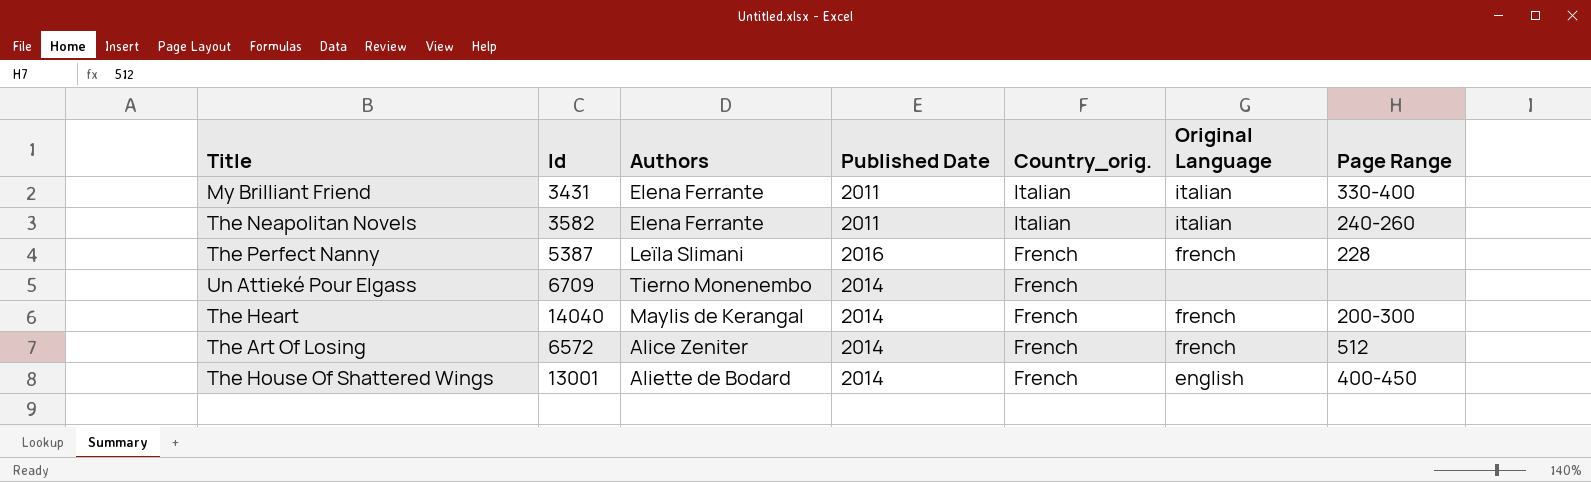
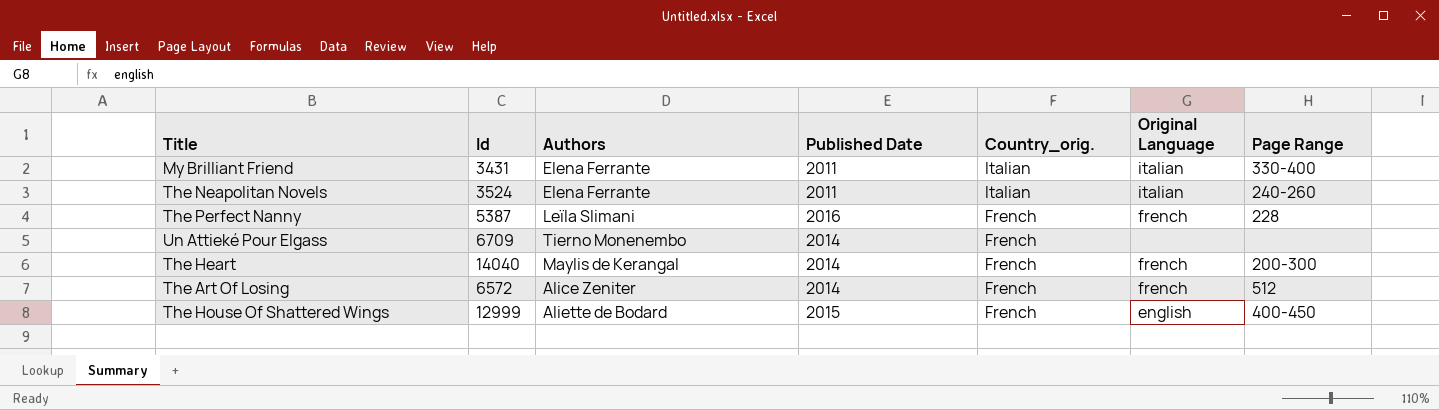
The Neapolitan Novels | Id: 3582 -> 3524
The House Of Shattered Wings | Id: 13001 -> 12999
The House Of Shattered Wings | Published Date: 2014 -> 2015

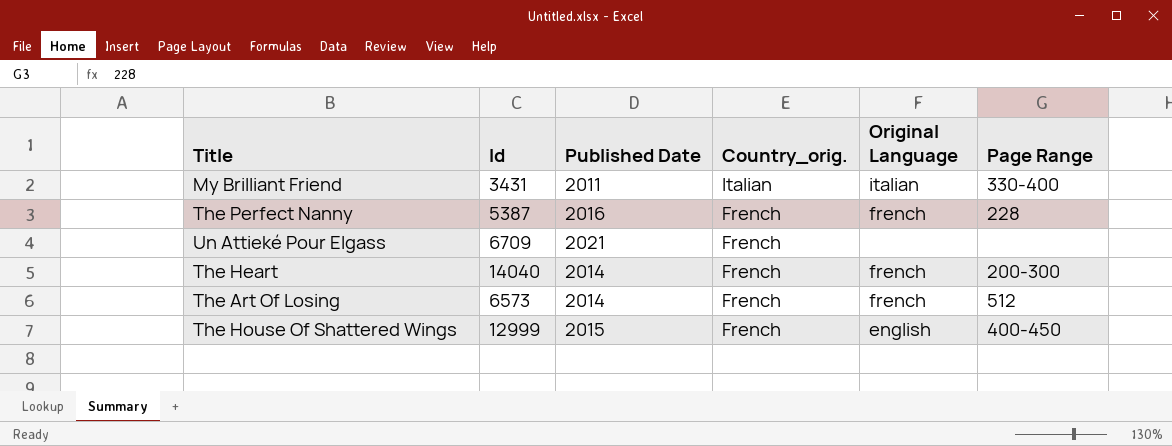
column Authors | position: 3 -> none
row The Neapolitan Novels: 3524 | Elena Ferrante | 2011 | Italian | italian | 240-260 -> none
Un Attieké Pour Elgass | Published Date: 2014 -> 2021
The Art Of Losing | Id: 6572 -> 6573

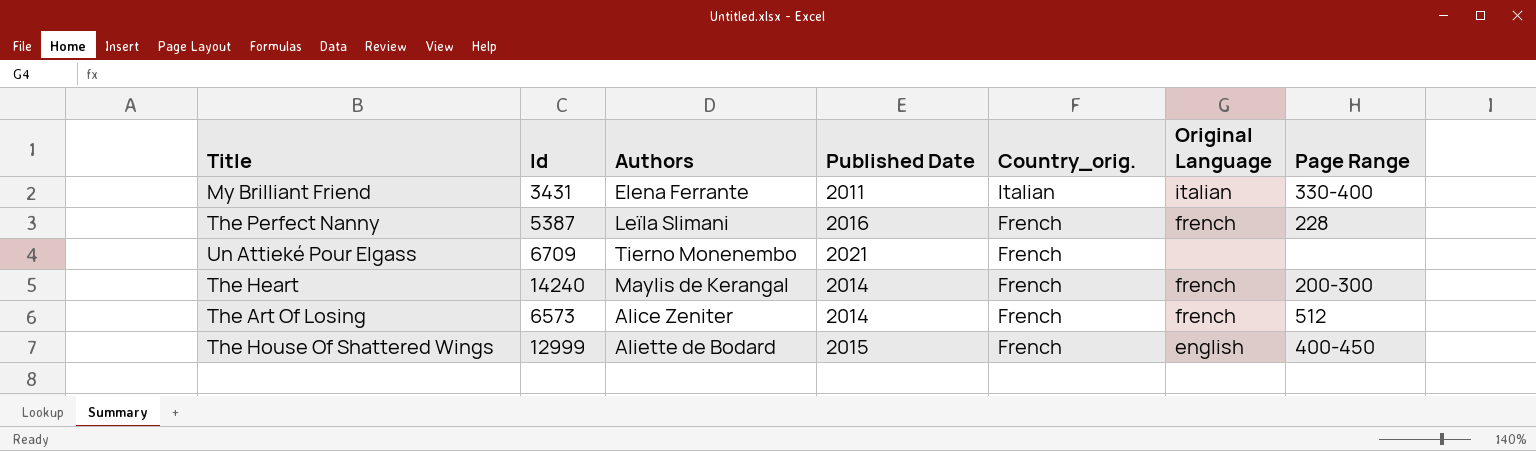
column Authors | position: none -> 3
The Heart | Id: 14040 -> 14240

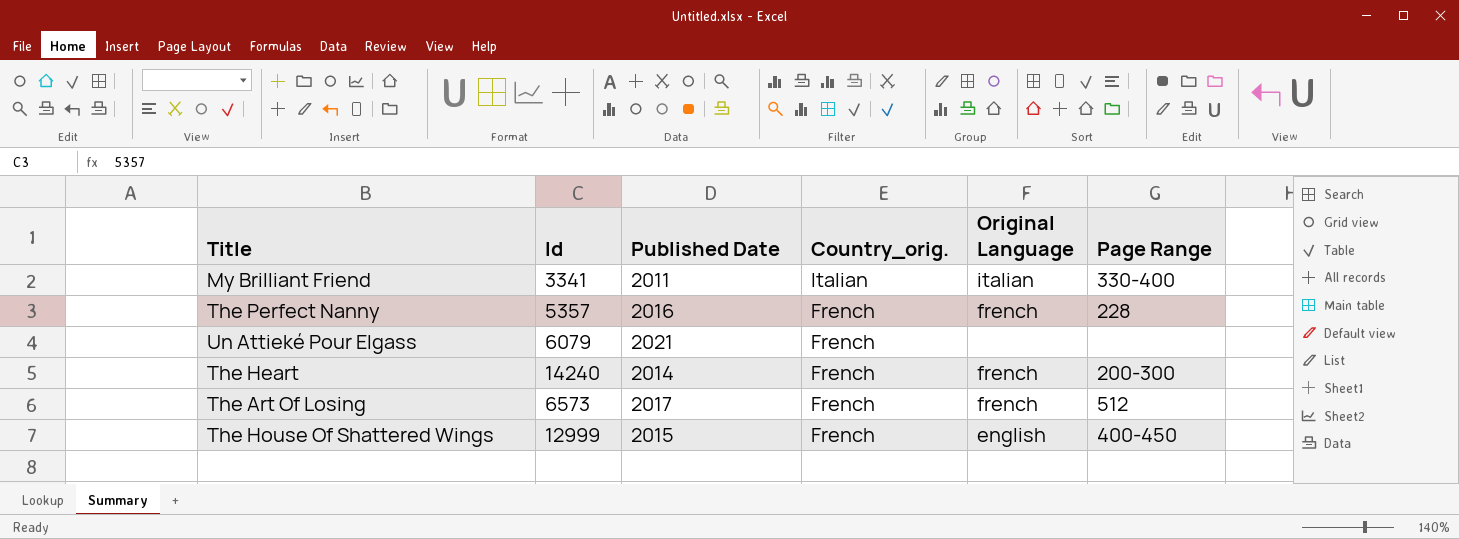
column Authors | position: 3 -> none
My Brilliant Friend | Id: 3431 -> 3341
The Perfect Nanny | Id: 5387 -> 5357
Un Attieké Pour Elgass | Id: 6709 -> 6079
The Art Of Losing | Published Date: 2014 -> 2017

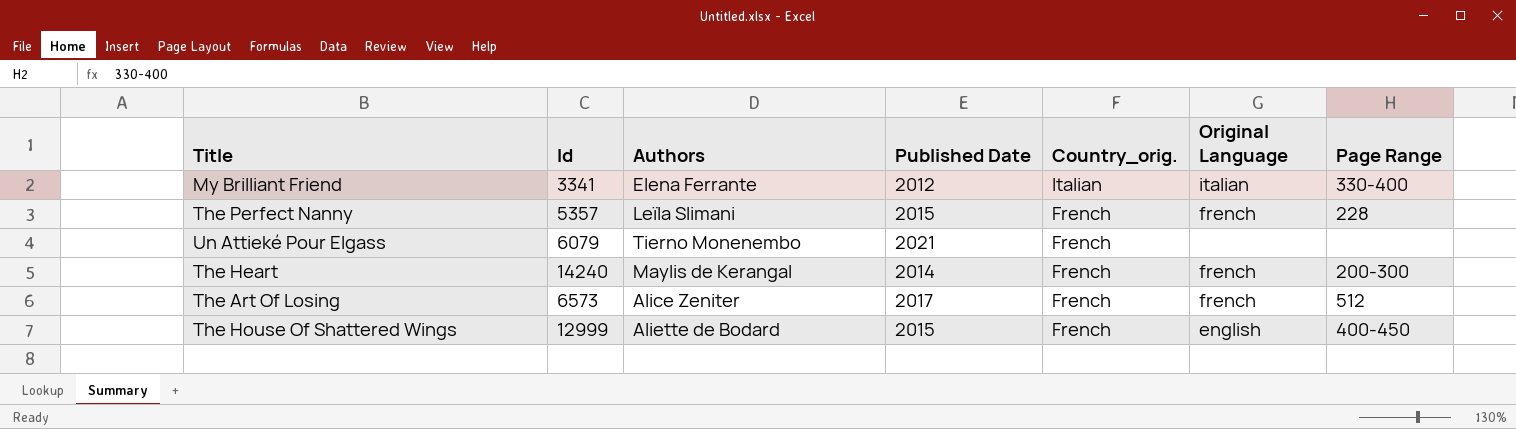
column Authors | position: none -> 3
My Brilliant Friend | Published Date: 2011 -> 2012
The Perfect Nanny | Published Date: 2016 -> 2015

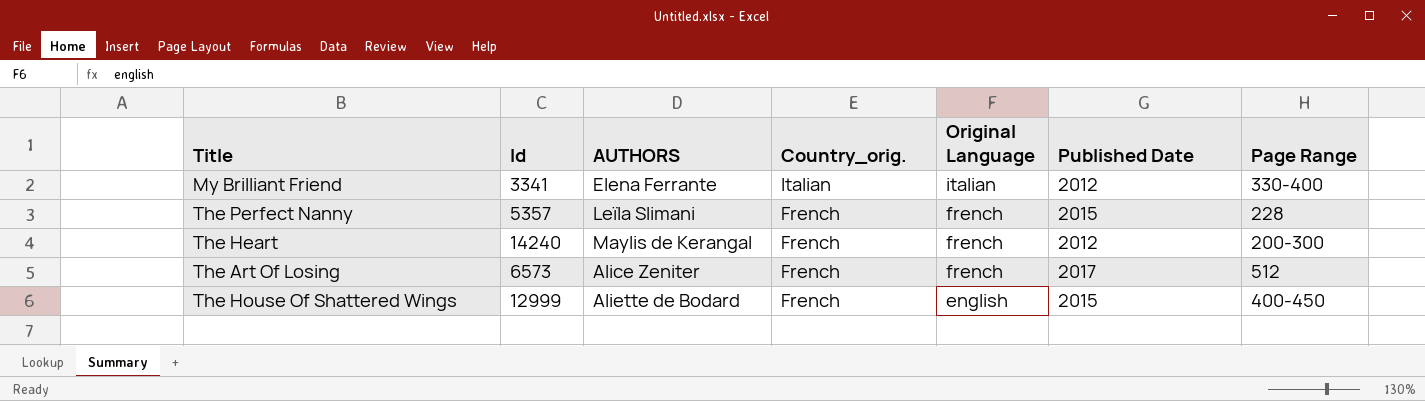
column name: Authors -> AUTHORS
column Published Date | position: 4 -> 6
row Un Attieké Pour Elgass: 6079 | Tierno Monenembo | 2021 | French | none | none -> none
The Heart | Published Date: 2014 -> 2012

